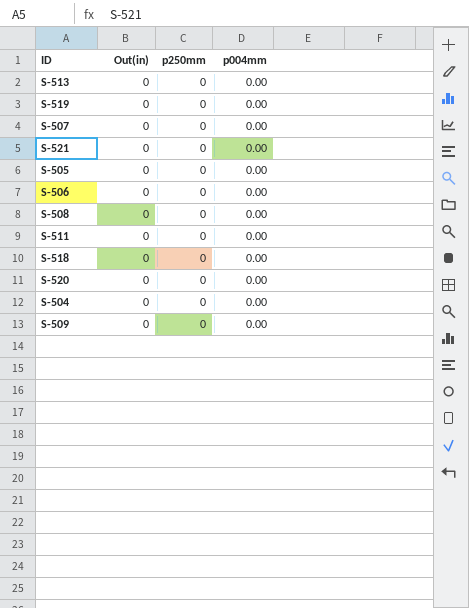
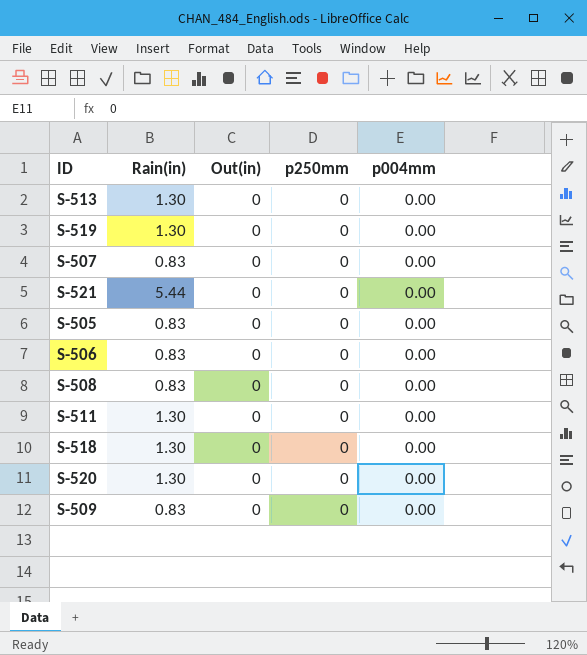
column Rain(in) | position: none -> 2
row S-504: 0 | 0 | 0.00 -> none

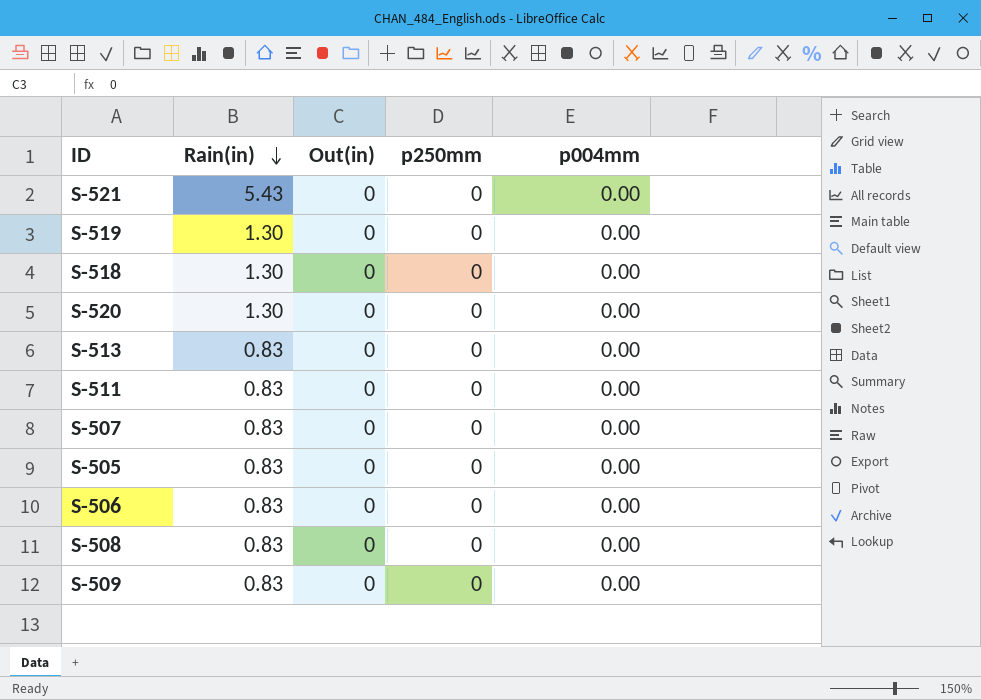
row order: none -> Rain(in) descending
S-521 | Rain(in): 5.44 -> 5.43
S-513 | Rain(in): 1.30 -> 0.83
S-511 | Rain(in): 1.30 -> 0.83

